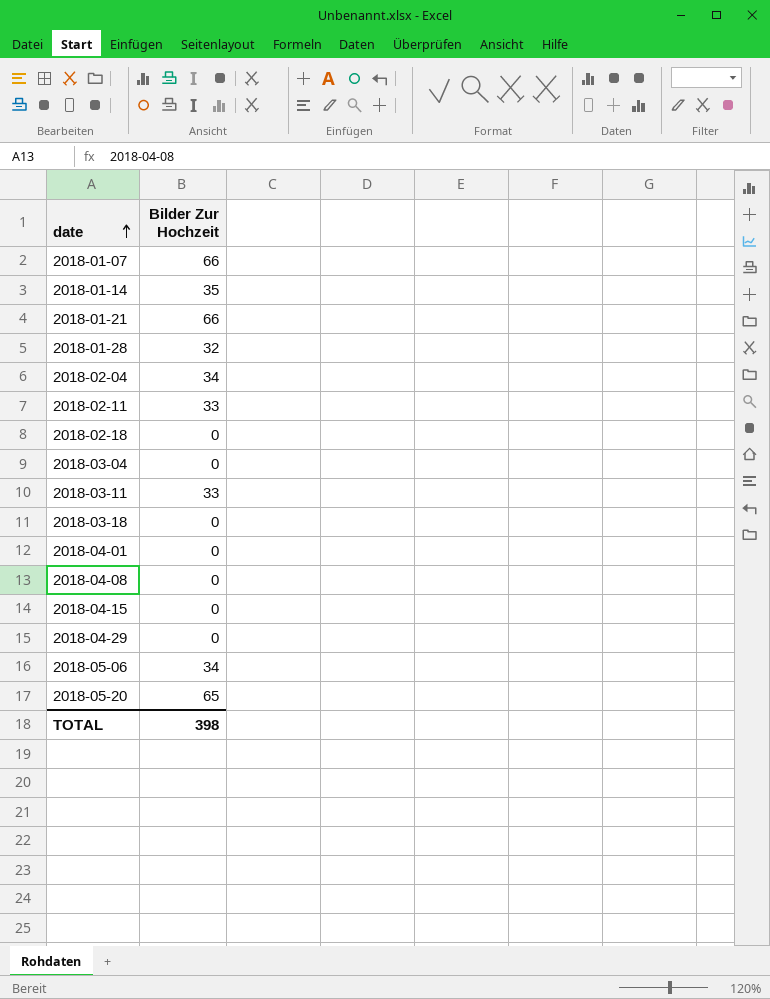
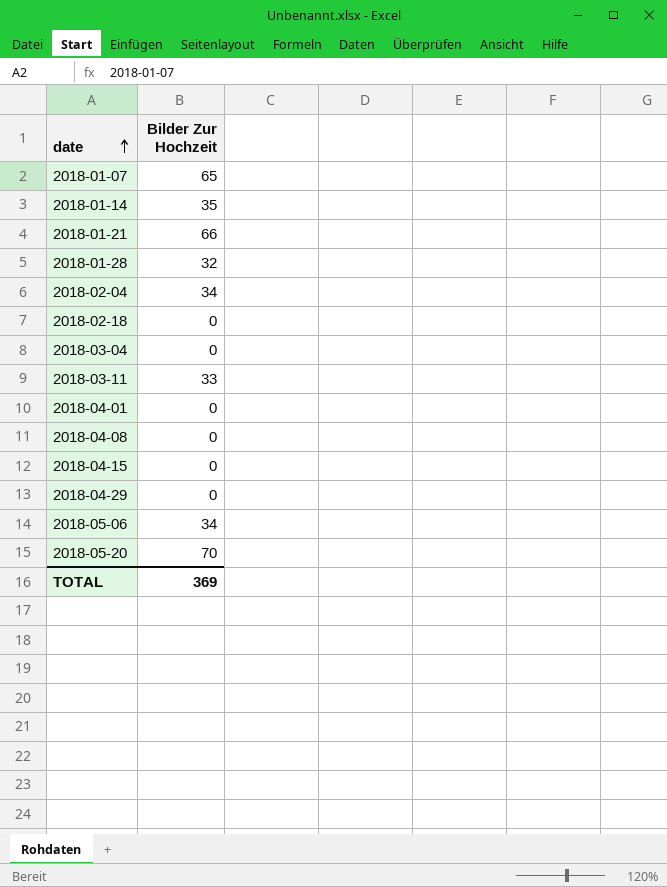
row 2018-02-11: 33 -> none
row 2018-03-18: 0 -> none
2018-01-07 | Bilder Zur Hochzeit: 66 -> 65
2018-05-20 | Bilder Zur Hochzeit: 65 -> 70
TOTAL | Bilder Zur Hochzeit: 398 -> 369

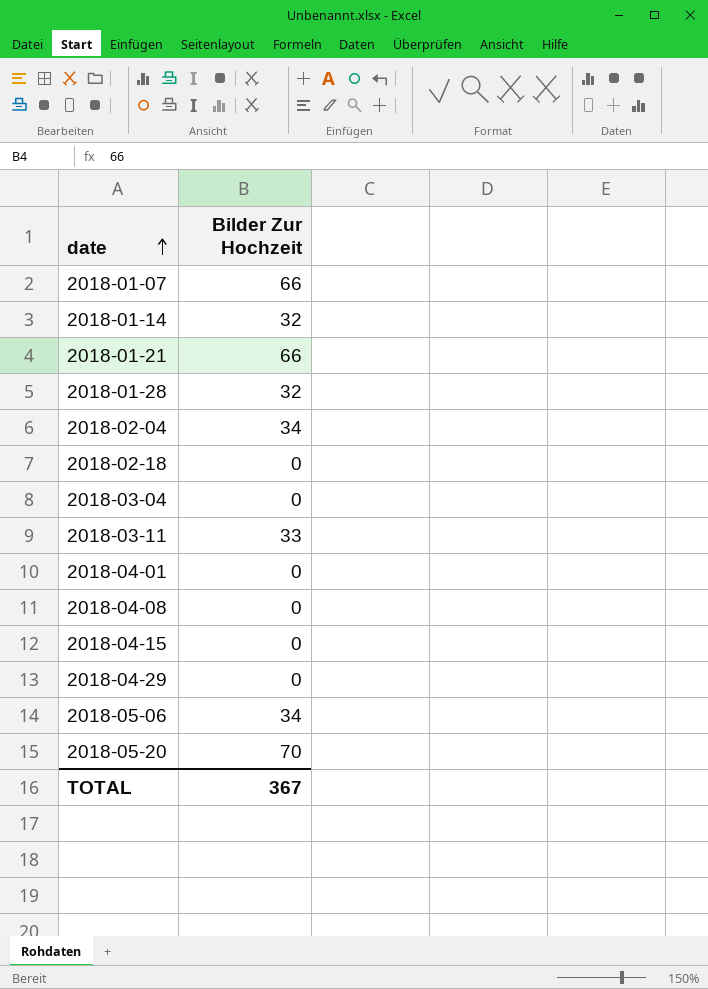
2018-01-07 | Bilder Zur Hochzeit: 65 -> 66
2018-01-14 | Bilder Zur Hochzeit: 35 -> 32
TOTAL | Bilder Zur Hochzeit: 369 -> 367

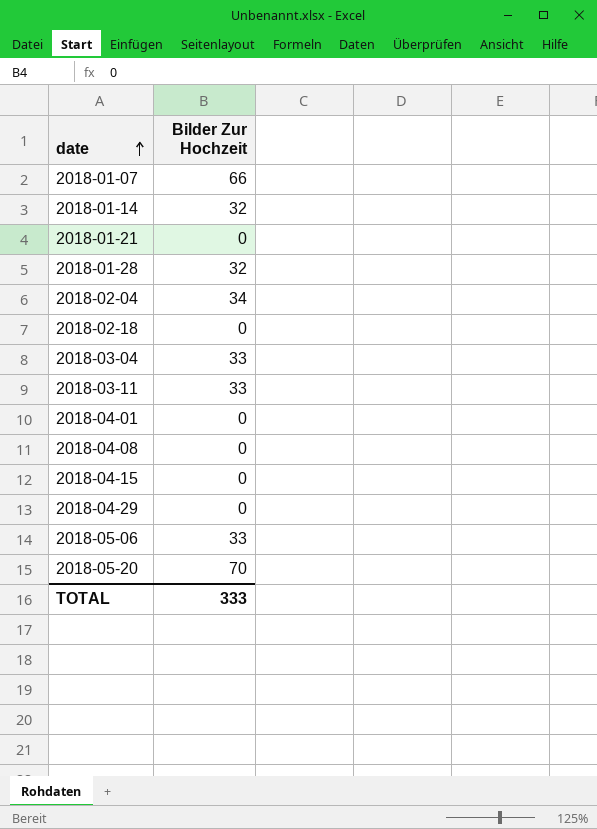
2018-01-21 | Bilder Zur Hochzeit: 66 -> 0
2018-03-04 | Bilder Zur Hochzeit: 0 -> 33
2018-05-06 | Bilder Zur Hochzeit: 34 -> 33
TOTAL | Bilder Zur Hochzeit: 367 -> 333

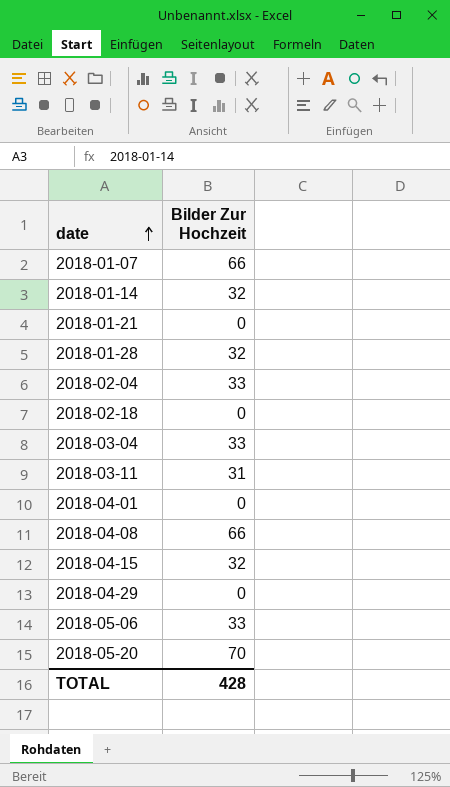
2018-02-04 | Bilder Zur Hochzeit: 34 -> 33
2018-03-11 | Bilder Zur Hochzeit: 33 -> 31
2018-04-08 | Bilder Zur Hochzeit: 0 -> 66
2018-04-15 | Bilder Zur Hochzeit: 0 -> 32
TOTAL | Bilder Zur Hochzeit: 333 -> 428

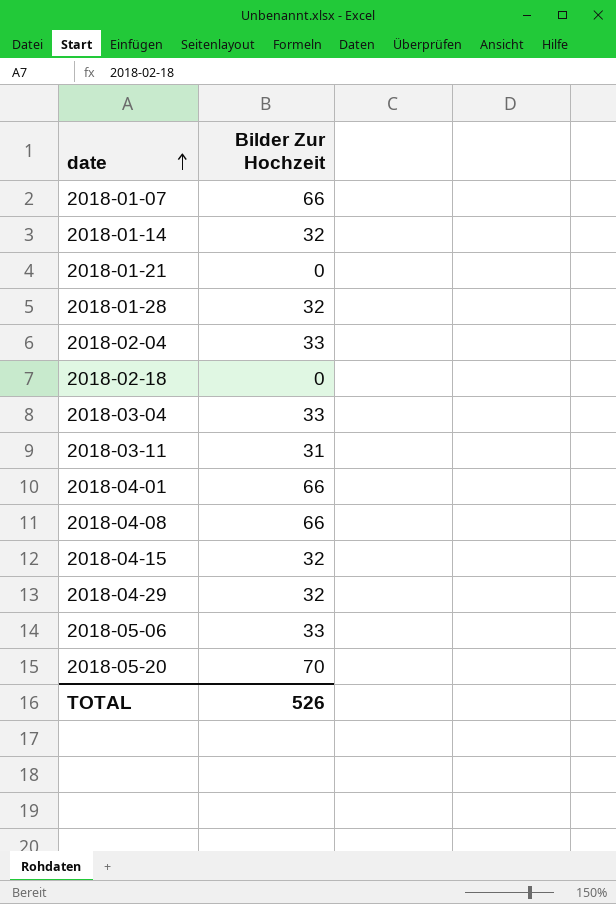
2018-04-01 | Bilder Zur Hochzeit: 0 -> 66
2018-04-29 | Bilder Zur Hochzeit: 0 -> 32
TOTAL | Bilder Zur Hochzeit: 428 -> 526

